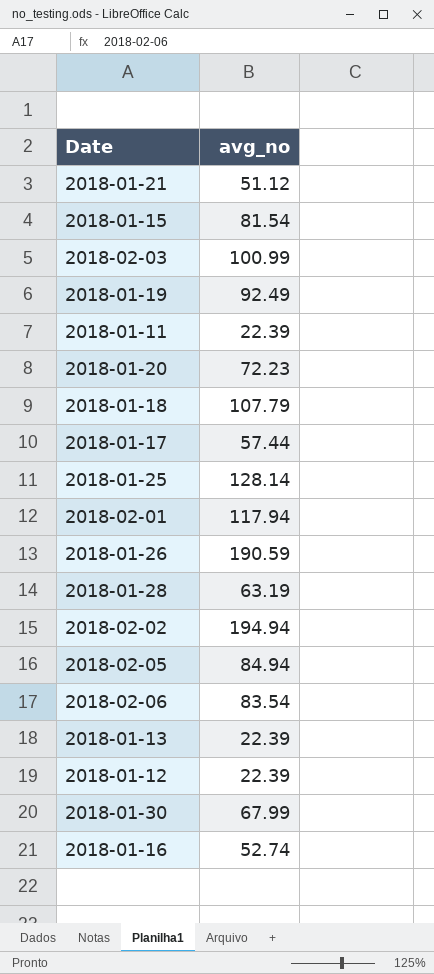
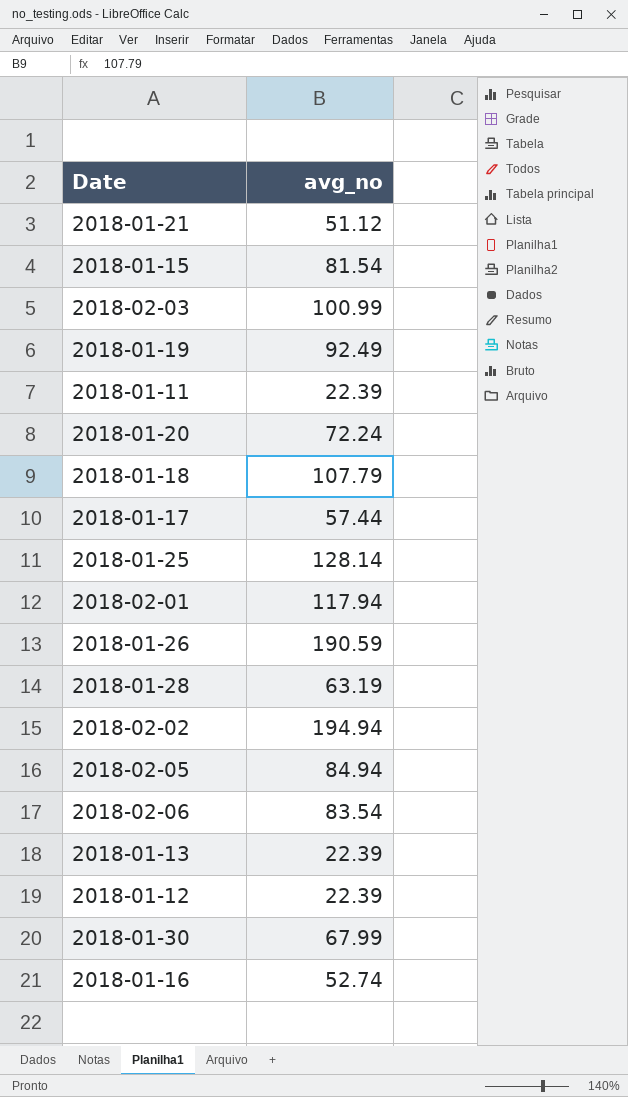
2018-01-20 | avg_no: 72.23 -> 72.24

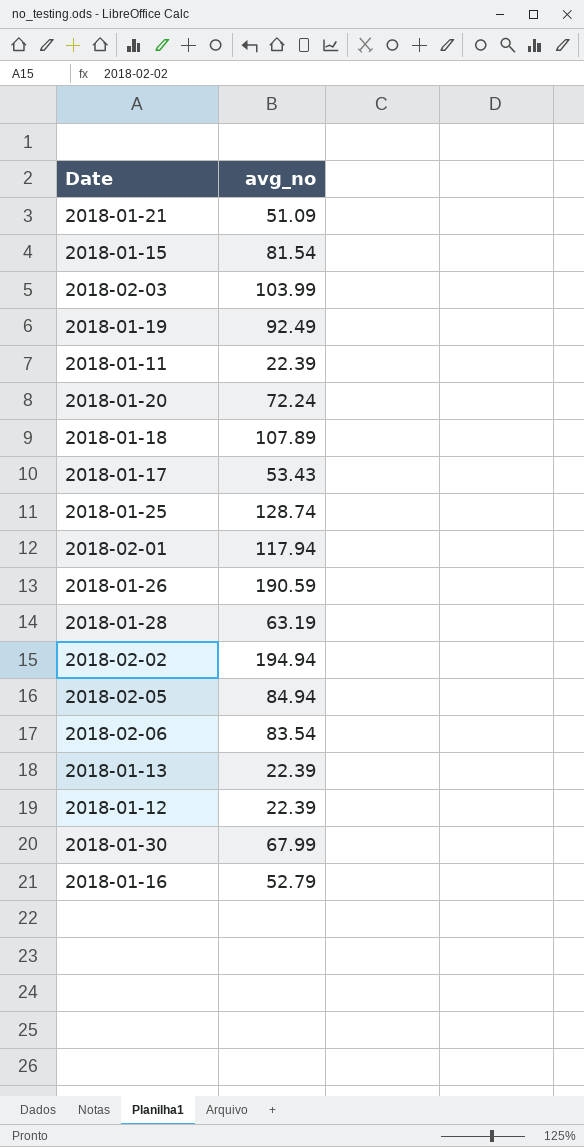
2018-01-21 | avg_no: 51.12 -> 51.09
2018-02-03 | avg_no: 100.99 -> 103.99
2018-01-18 | avg_no: 107.79 -> 107.89
2018-01-17 | avg_no: 57.44 -> 53.43
2018-01-25 | avg_no: 128.14 -> 128.74
2018-01-16 | avg_no: 52.74 -> 52.79

